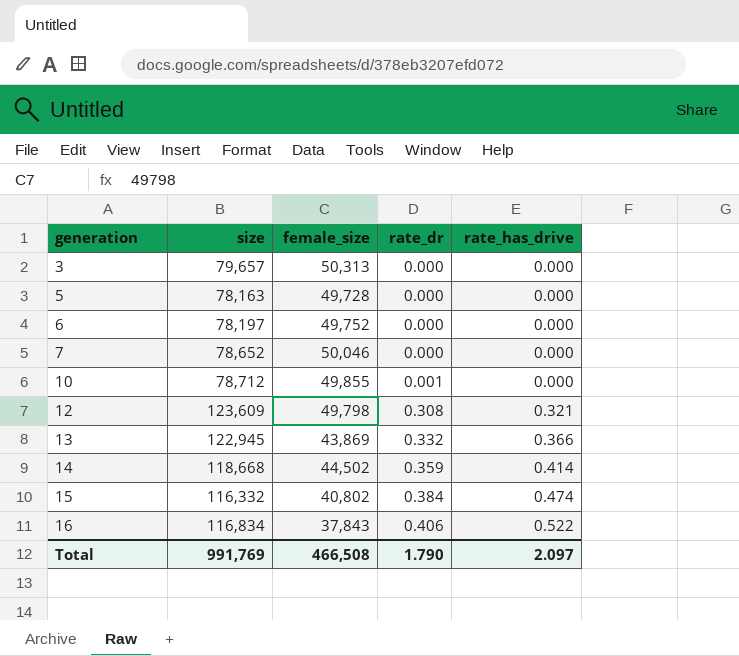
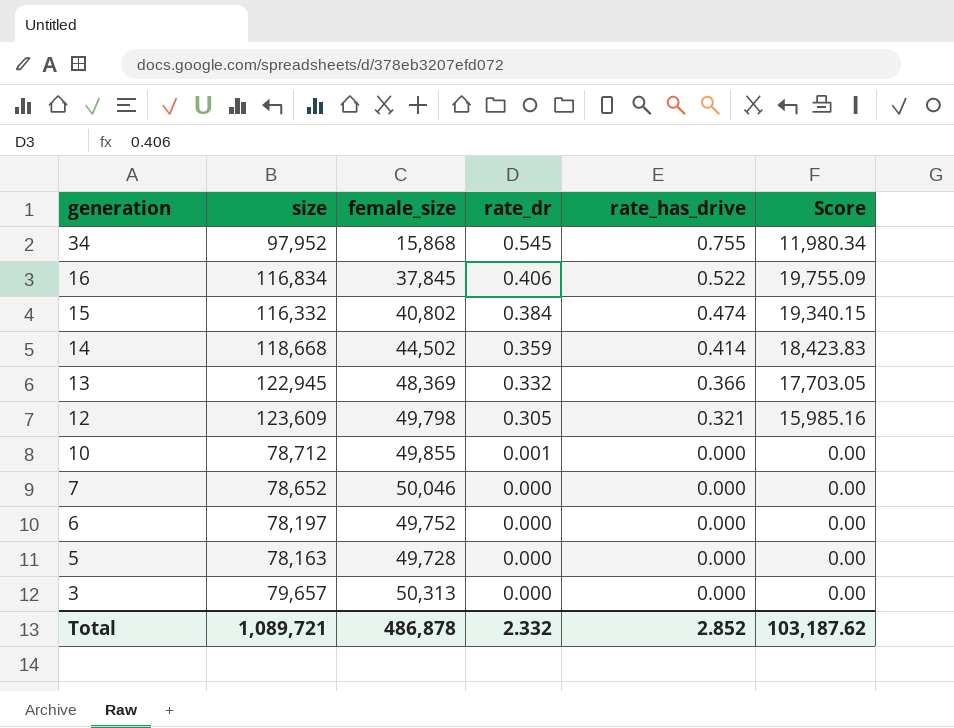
row order: generation ascending -> generation descending
column Score | formula: none -> [female_size] * [rate_has_drive]
row 34: none -> 97,952 | 15,868 | 0.545 | 0.755 | 11,980.34
16 | female_size: 37,843 -> 37,845
13 | female_size: 43,869 -> 48,369
12 | rate_dr: 0.308 -> 0.305
Total | size: 991,769 -> 1,089,721
Total | female_size: 466,508 -> 486,878
Total | rate_dr: 1.790 -> 2.332
Total | rate_has_drive: 2.097 -> 2.852

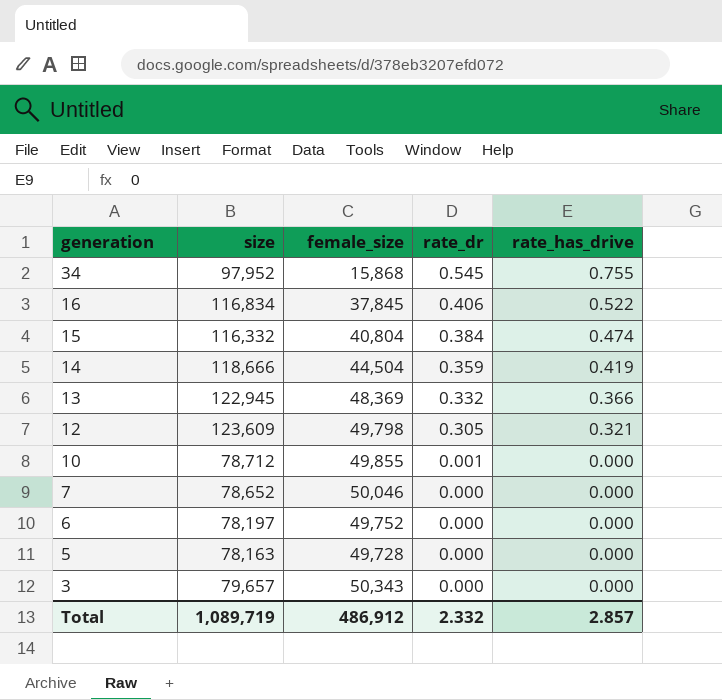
column Score | formula: [female_size] * [rate_has_drive] -> none
15 | female_size: 40,802 -> 40,804
14 | size: 118,668 -> 118,666
14 | female_size: 44,502 -> 44,504
14 | rate_has_drive: 0.414 -> 0.419
3 | female_size: 50,313 -> 50,343
Total | size: 1,089,721 -> 1,089,719
Total | female_size: 486,878 -> 486,912
Total | rate_has_drive: 2.852 -> 2.857

